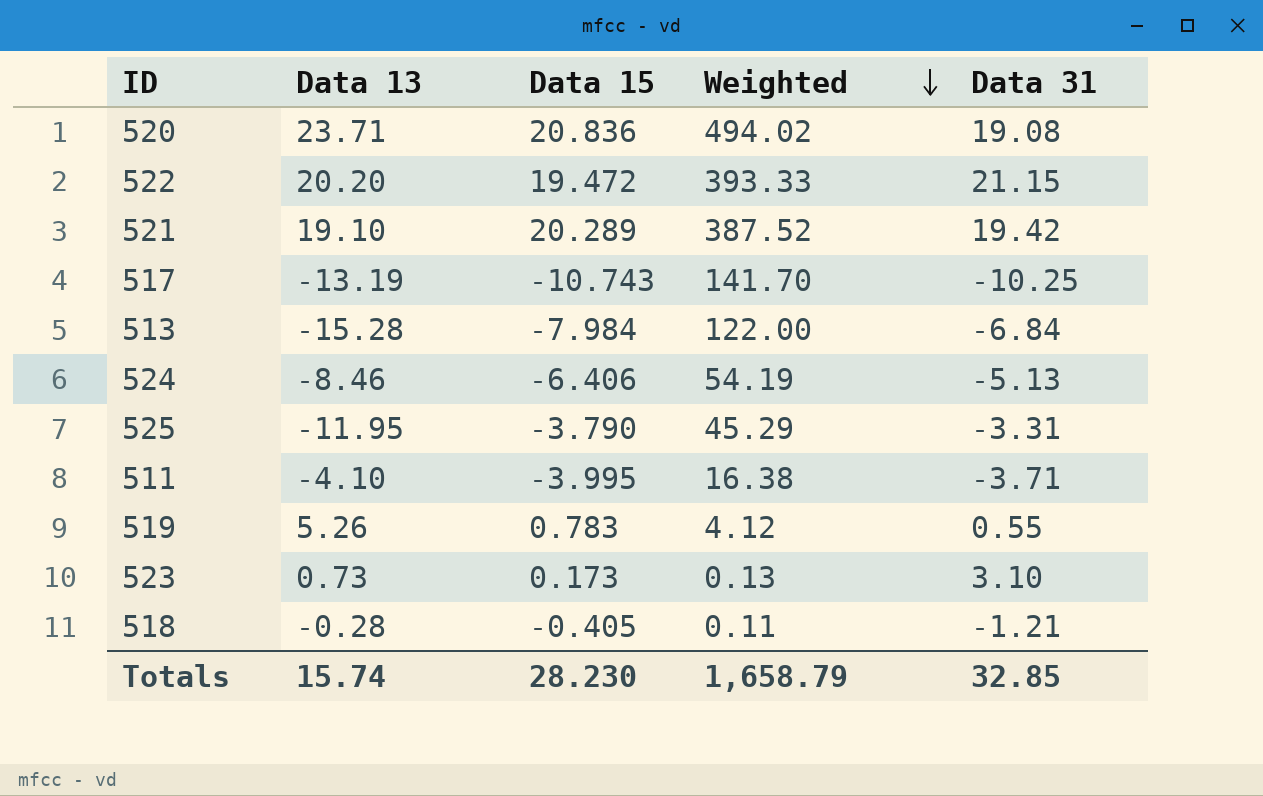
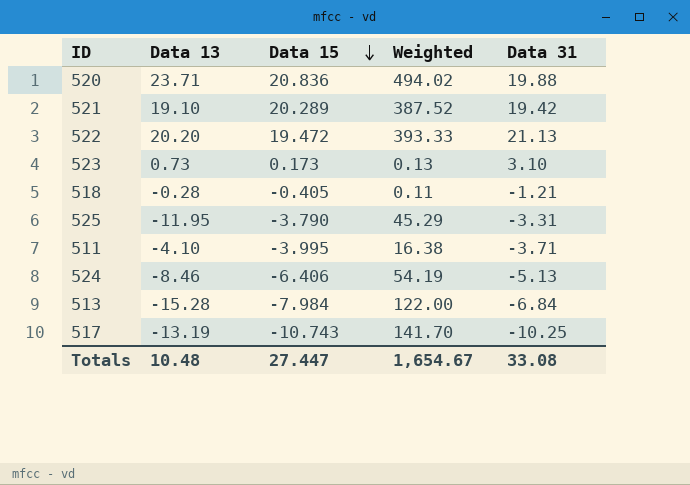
row order: Weighted descending -> Data 15 descending
row 519: 5.26 | 0.783 | 4.12 | 0.55 -> none
520 | Data 31: 19.08 -> 19.88
522 | Data 31: 21.15 -> 21.13
Totals | Data 13: 15.74 -> 10.48
Totals | Data 15: 28.230 -> 27.447
Totals | Weighted: 1,658.79 -> 1,654.67
Totals | Data 31: 32.85 -> 33.08

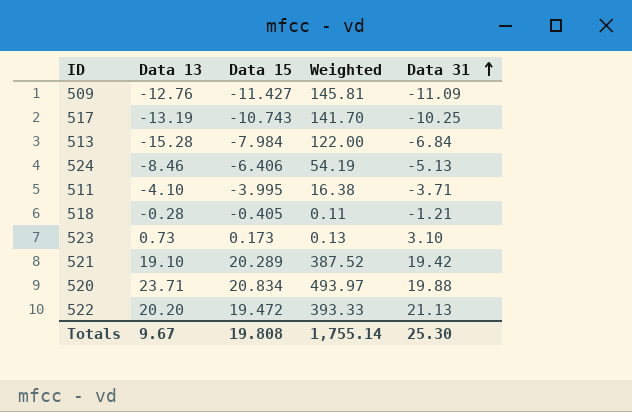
row order: Data 15 descending -> Data 31 ascending
row 525: -11.95 | -3.790 | 45.29 | -3.31 -> none
row 509: none -> -12.76 | -11.427 | 145.81 | -11.09
520 | Data 15: 20.836 -> 20.834
520 | Weighted: 494.02 -> 493.97
Totals | Data 13: 10.48 -> 9.67
Totals | Data 15: 27.447 -> 19.808
Totals | Weighted: 1,654.67 -> 1,755.14
Totals | Data 31: 33.08 -> 25.30

